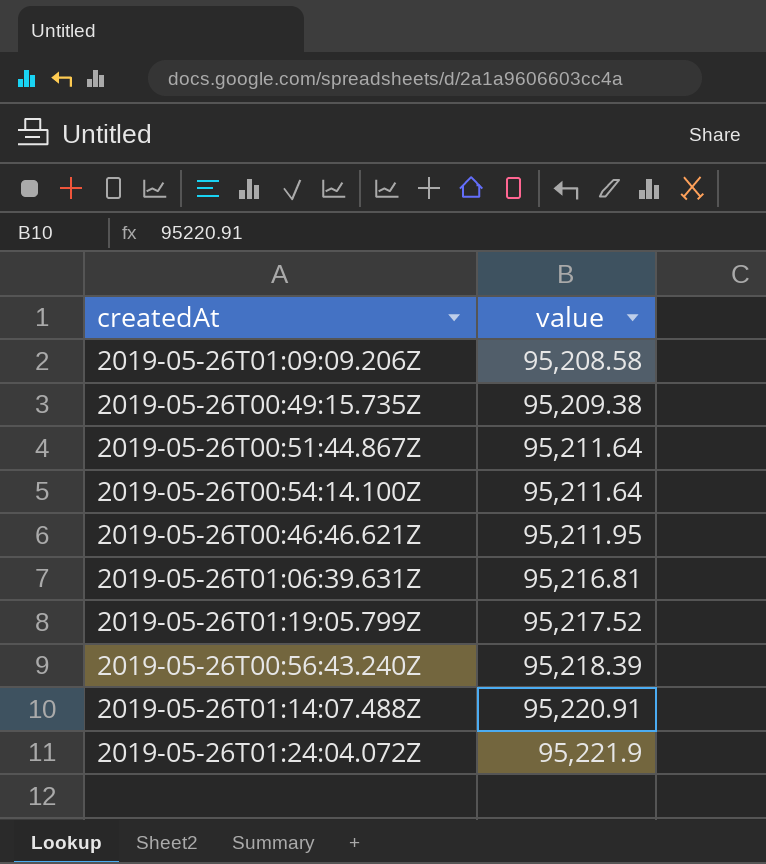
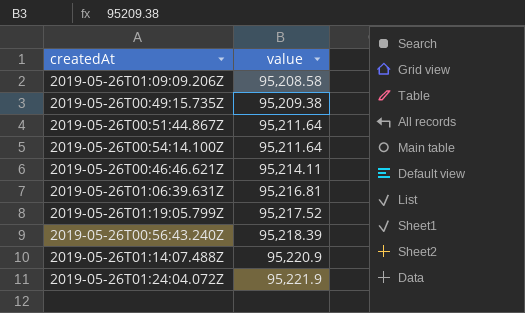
2019-05-26T00:46:46.621Z | value: 95,211.95 -> 95,214.11
2019-05-26T01:14:07.488Z | value: 95,220.91 -> 95,220.9

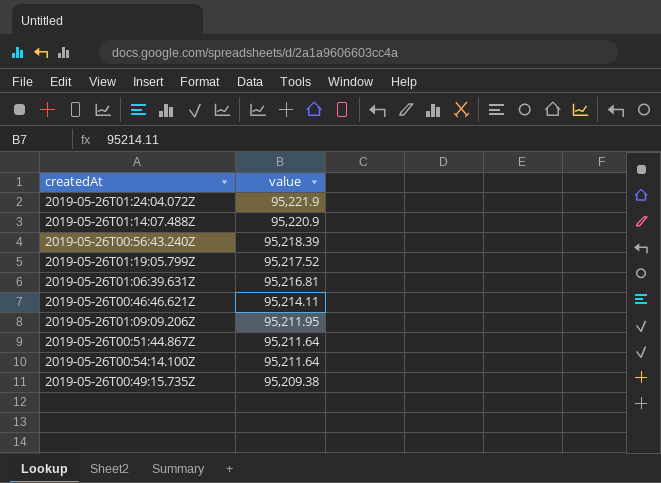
row order: value ascending -> value descending
2019-05-26T01:09:09.206Z | value: 95,208.58 -> 95,211.95

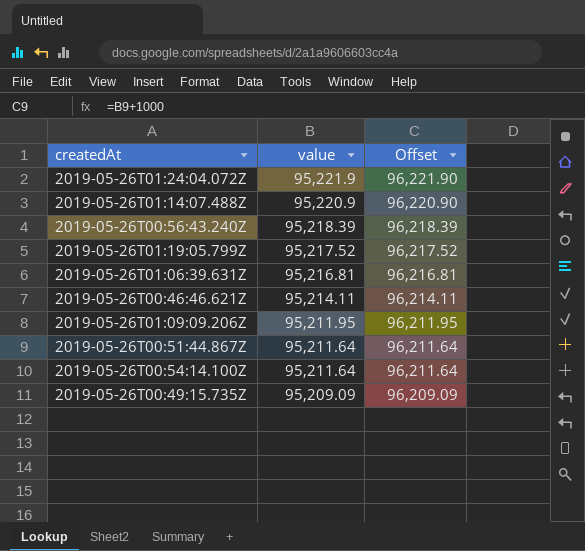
column Offset | formula: none -> [value] + 1000
2019-05-26T00:49:15.735Z | value: 95,209.38 -> 95,209.09

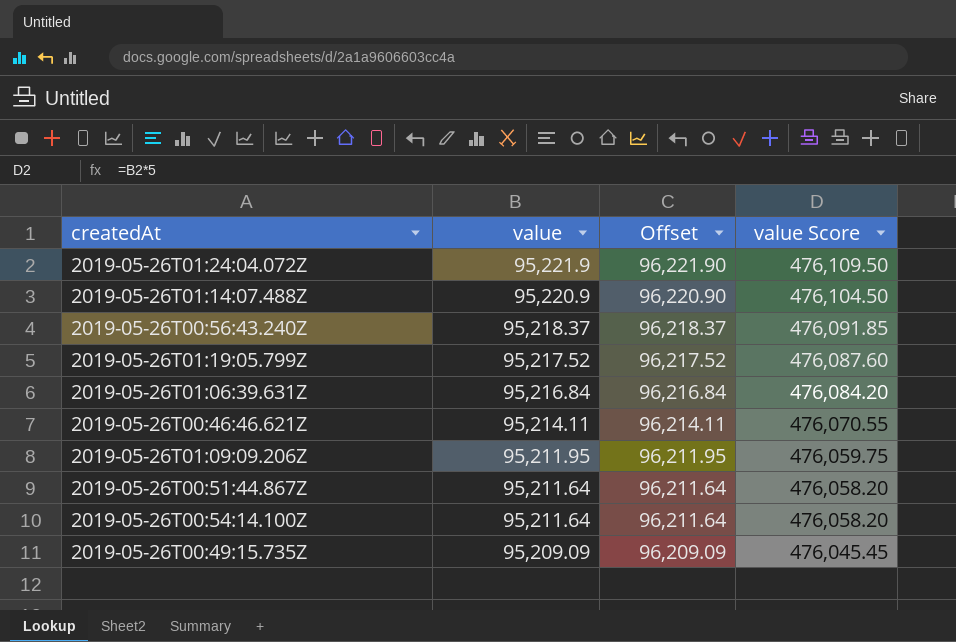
column value Score | formula: none -> [value] * 5
2019-05-26T00:56:43.240Z | value: 95,218.39 -> 95,218.37
2019-05-26T00:56:43.240Z | Offset: 96,218.39 -> 96,218.37
2019-05-26T01:06:39.631Z | value: 95,216.81 -> 95,216.84
2019-05-26T01:06:39.631Z | Offset: 96,216.81 -> 96,216.84

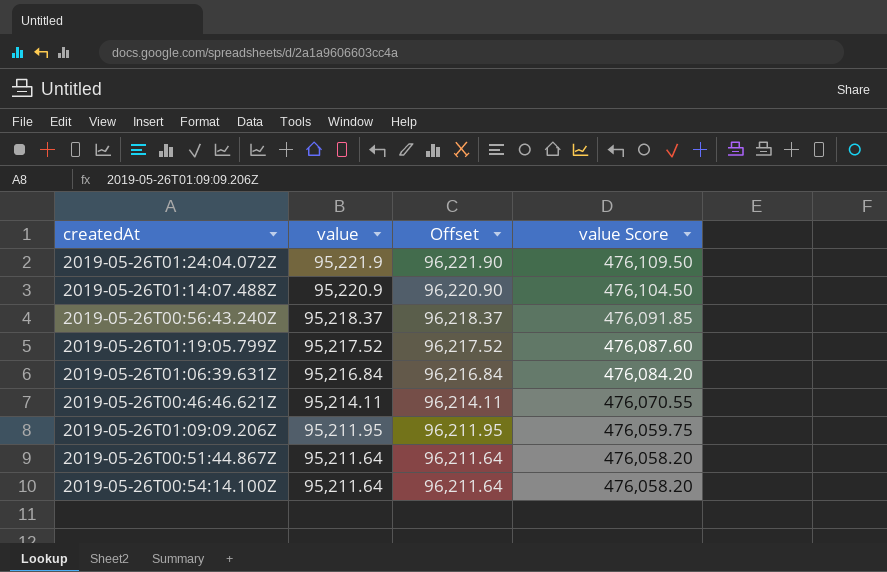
row 2019-05-26T00:49:15.735Z: 95,209.09 | 96,209.09 | 476,045.45 -> none

